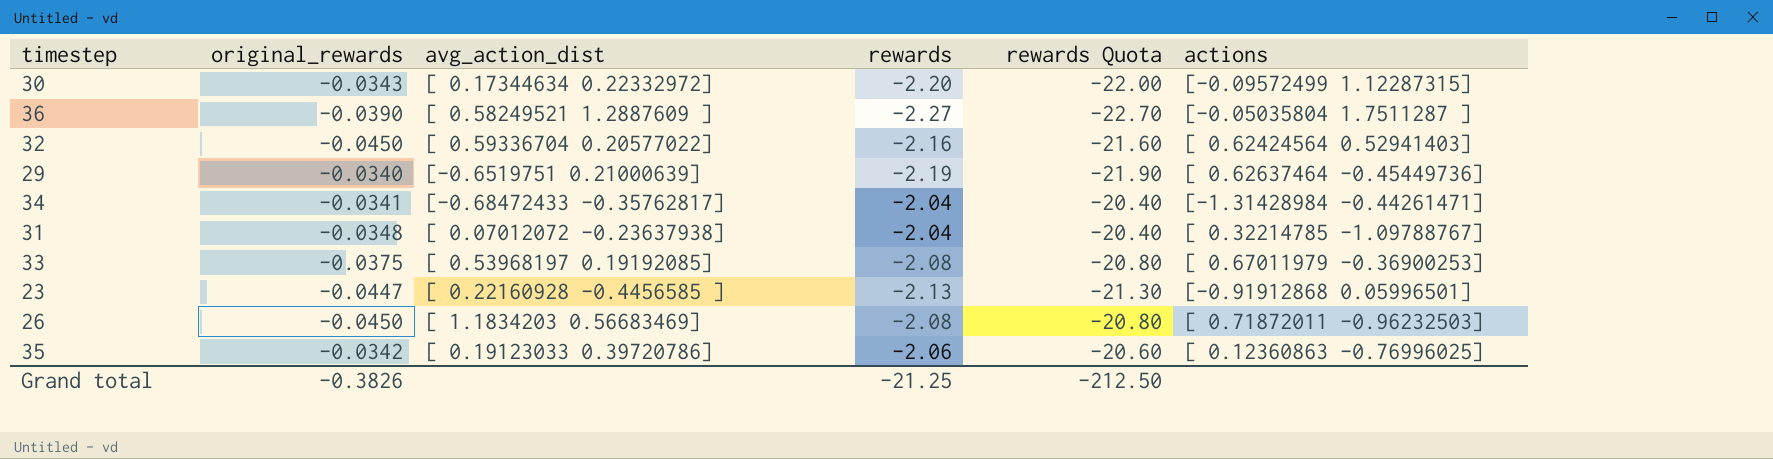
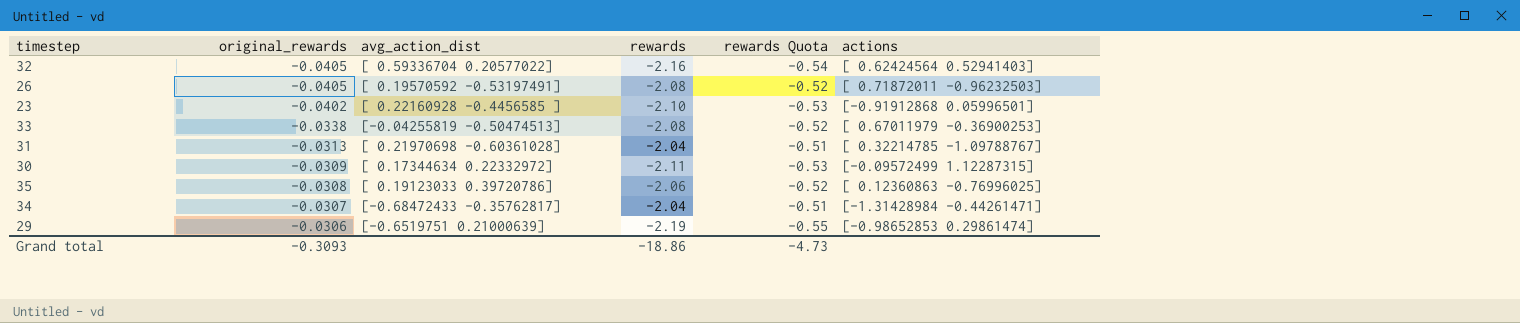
row order: none -> original_rewards ascending
column rewards Quota | formula: [rewards] * 10 -> [rewards] * 0.25
row 36: -0.0390 | [ 0.58249521 1.2887609 ] | -2.27 | -22.70 | [-0.05035804 1.7511287 ] -> none
32 | original_rewards: -0.0450 -> -0.0405
26 | original_rewards: -0.0450 -> -0.0405
26 | avg_action_dist: [ 1.1834203 0.56683469] -> [ 0.19570592 -0.53197491]
23 | original_rewards: -0.0447 -> -0.0402
23 | rewards: -2.13 -> -2.10
33 | original_rewards: -0.0375 -> -0.0338
33 | avg_action_dist: [ 0.53968197 0.19192085] -> [-0.04255819 -0.50474513]
31 | original_rewards: -0.0348 -> -0.0313
31 | avg_action_dist: [ 0.07012072 -0.23637938] -> [ 0.21970698 -0.60361028]
30 | original_rewards: -0.0343 -> -0.0309
30 | rewards: -2.20 -> -2.11
35 | original_rewards: -0.0342 -> -0.0308
34 | original_rewards: -0.0341 -> -0.0307
29 | original_rewards: -0.0340 -> -0.0306
29 | actions: [ 0.62637464 -0.45449736] -> [-0.98652853 0.29861474]
Grand total | original_rewards: -0.3826 -> -0.3093
Grand total | rewards: -21.25 -> -18.86
Grand total | rewards Quota: -212.50 -> -4.73

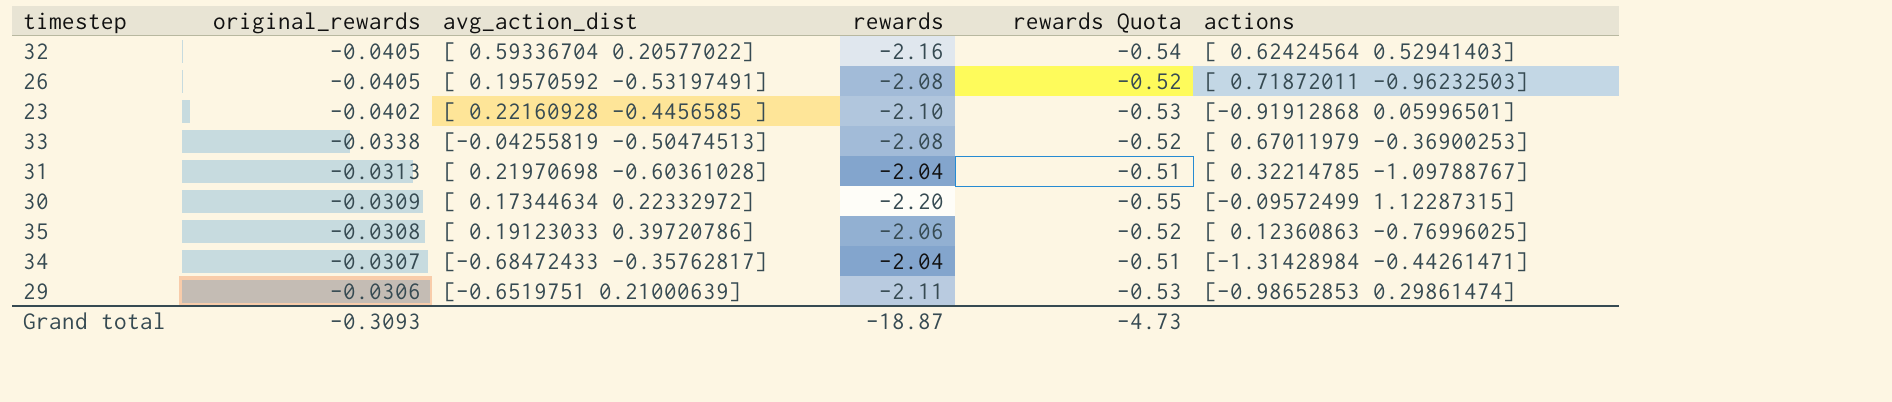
30 | rewards: -2.11 -> -2.20
30 | rewards Quota: -0.53 -> -0.55
29 | rewards: -2.19 -> -2.11
29 | rewards Quota: -0.55 -> -0.53
Grand total | rewards: -18.86 -> -18.87

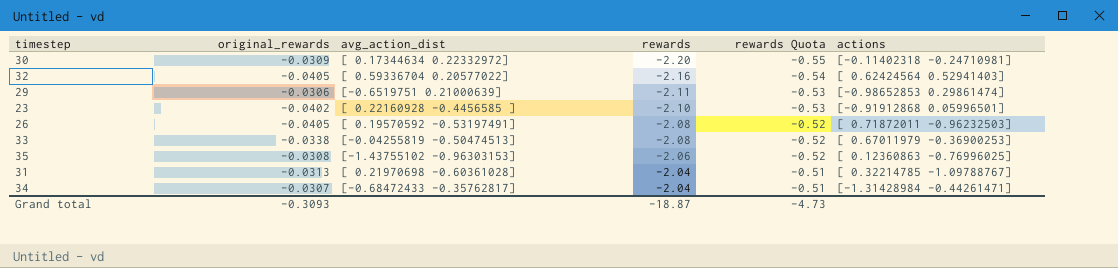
row order: original_rewards ascending -> rewards ascending
30 | actions: [-0.09572499 1.12287315] -> [-0.11402318 -0.24710981]
35 | avg_action_dist: [ 0.19123033 0.39720786] -> [-1.43755102 -0.96303153]

